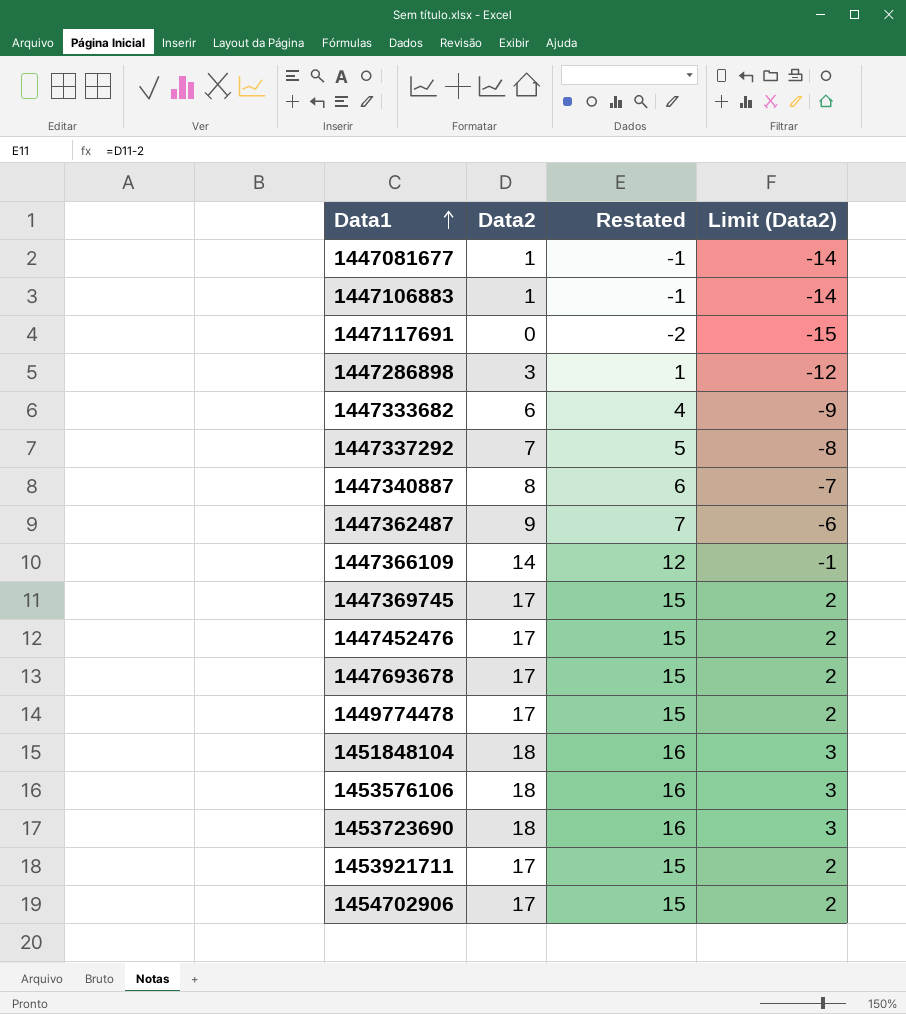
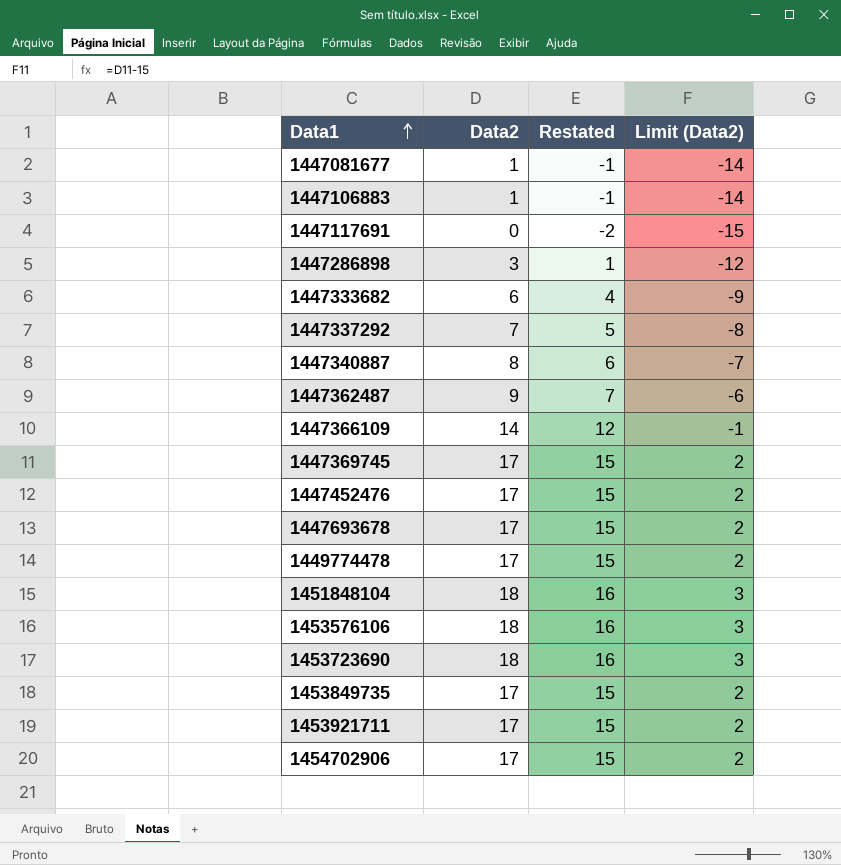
row 1453849735: none -> 17 | 15 | 2

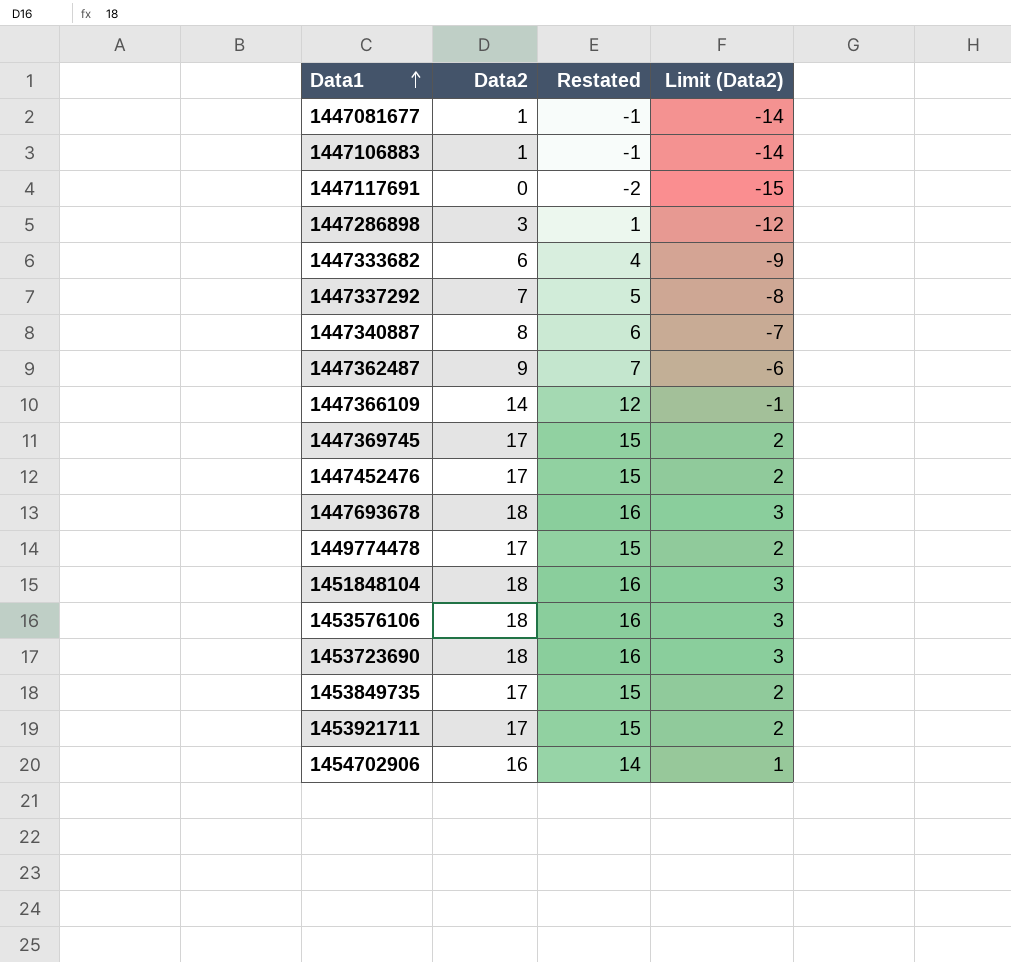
1447693678 | Data2: 17 -> 18
1447693678 | Restated: 15 -> 16
1447693678 | Limit (Data2): 2 -> 3
1454702906 | Data2: 17 -> 16
1454702906 | Restated: 15 -> 14
1454702906 | Limit (Data2): 2 -> 1

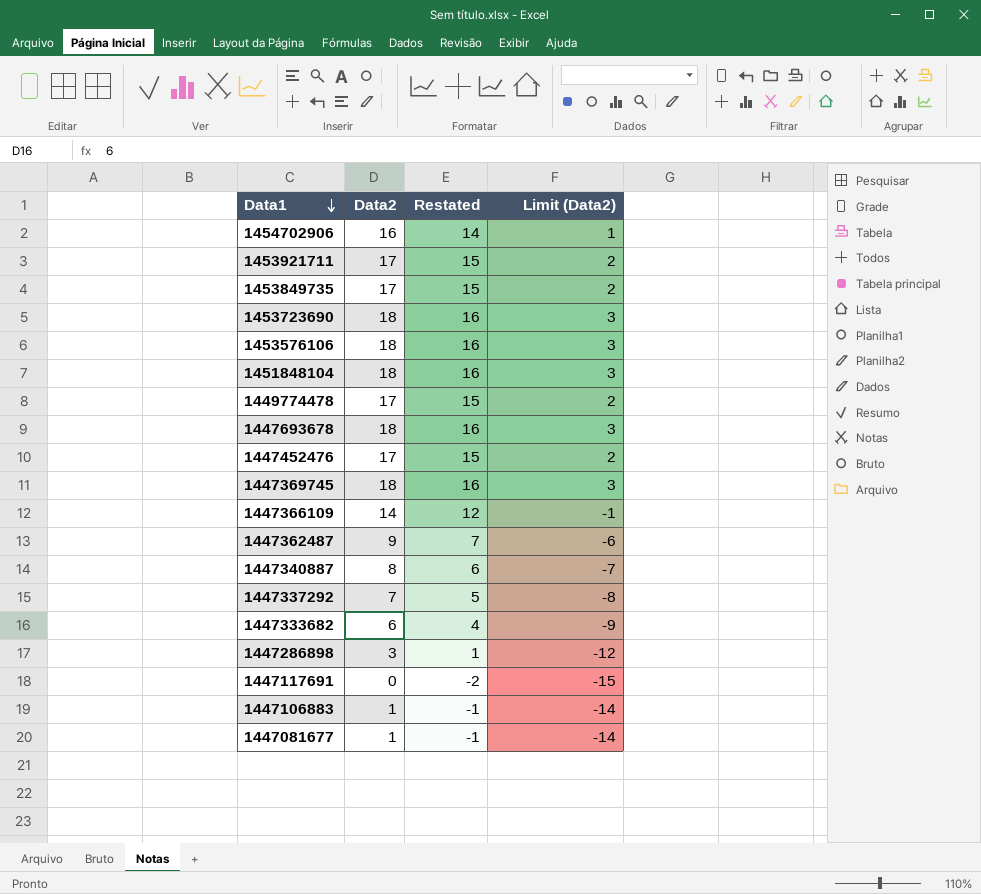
row order: Data1 ascending -> Data1 descending
1447369745 | Data2: 17 -> 18
1447369745 | Restated: 15 -> 16
1447369745 | Limit (Data2): 2 -> 3

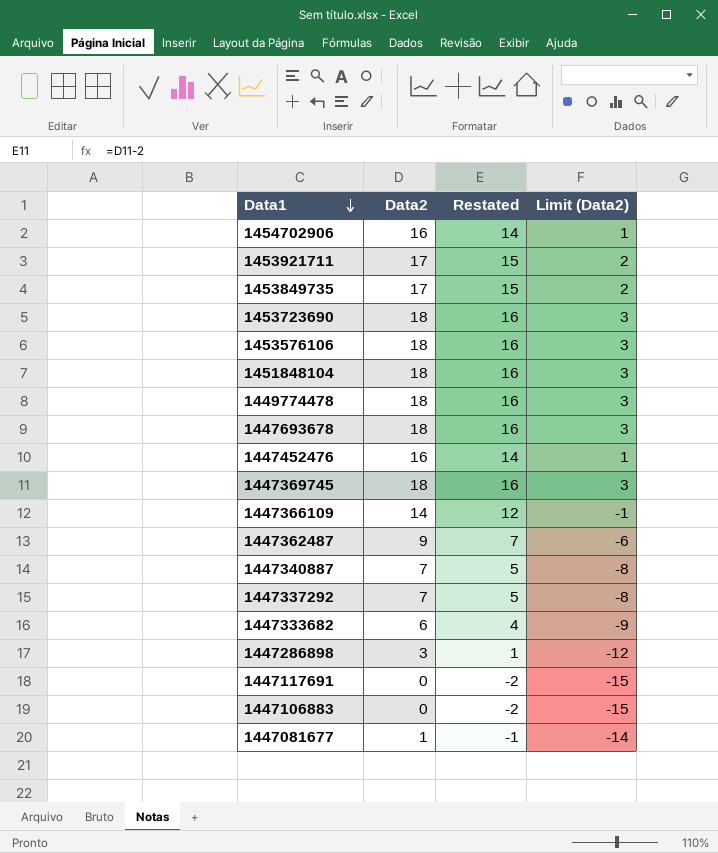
1449774478 | Data2: 17 -> 18
1449774478 | Restated: 15 -> 16
1449774478 | Limit (Data2): 2 -> 3
1447452476 | Data2: 17 -> 16
1447452476 | Restated: 15 -> 14
1447452476 | Limit (Data2): 2 -> 1
1447340887 | Data2: 8 -> 7
1447340887 | Restated: 6 -> 5
1447340887 | Limit (Data2): -7 -> -8
1447106883 | Data2: 1 -> 0
1447106883 | Restated: -1 -> -2
1447106883 | Limit (Data2): -14 -> -15

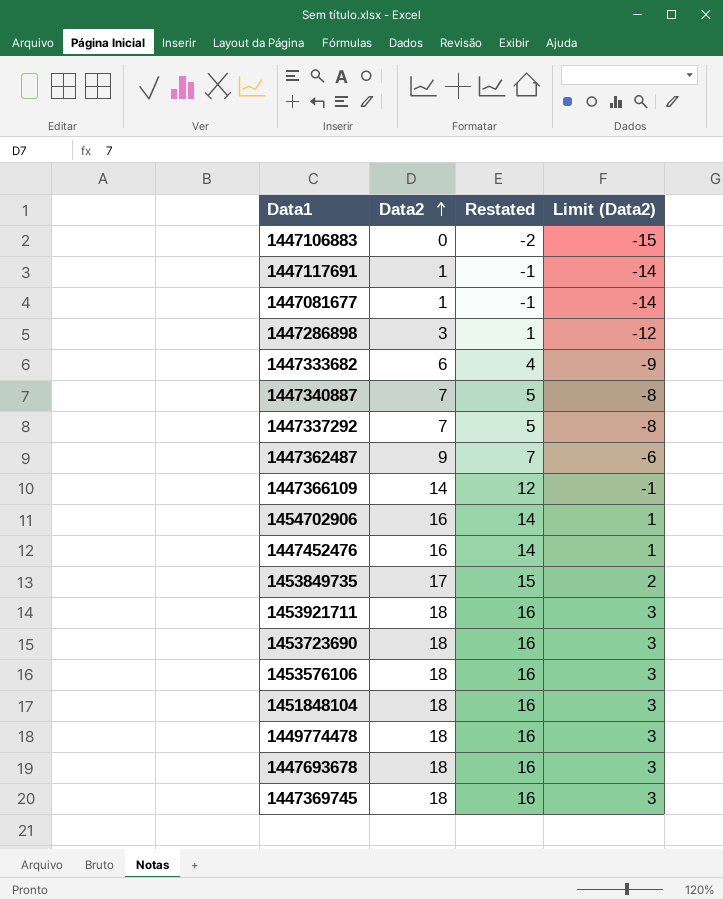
row order: Data1 descending -> Data2 ascending
1447117691 | Data2: 0 -> 1
1447117691 | Restated: -2 -> -1
1447117691 | Limit (Data2): -15 -> -14
1453921711 | Data2: 17 -> 18
1453921711 | Restated: 15 -> 16
1453921711 | Limit (Data2): 2 -> 3

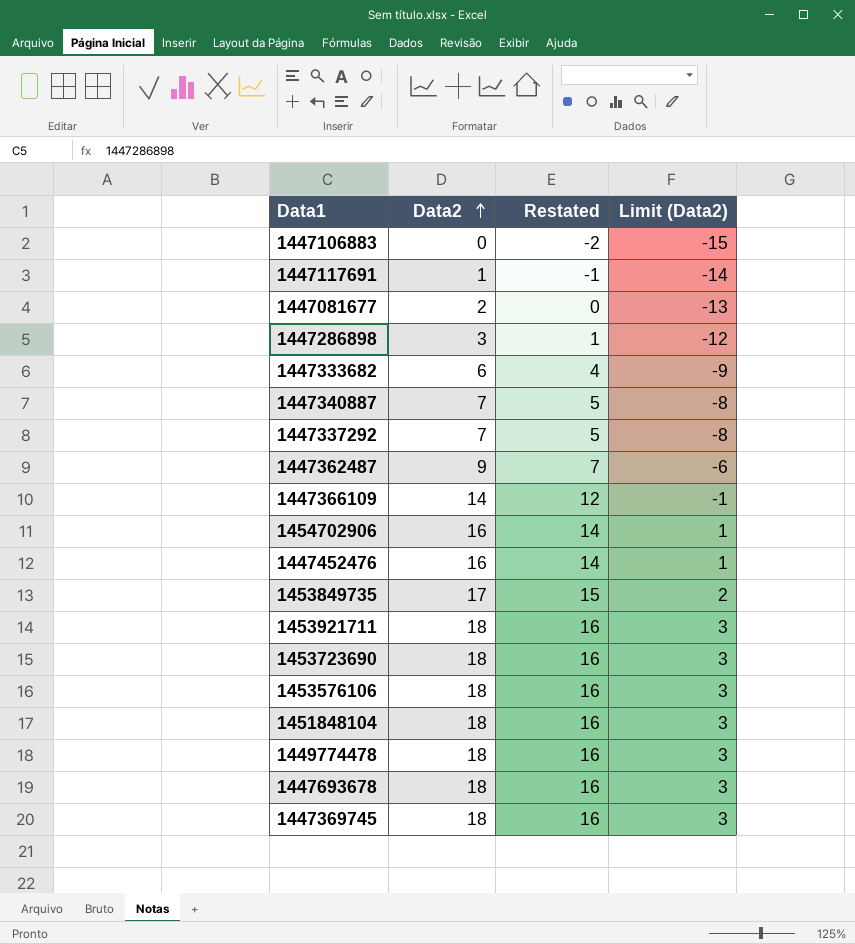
1447081677 | Data2: 1 -> 2
1447081677 | Restated: -1 -> 0
1447081677 | Limit (Data2): -14 -> -13

